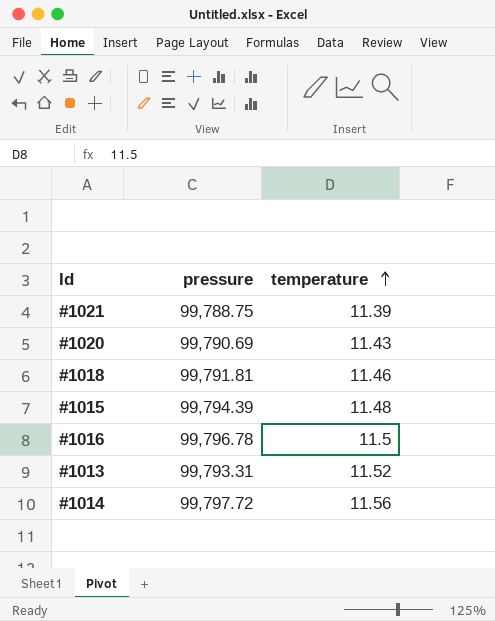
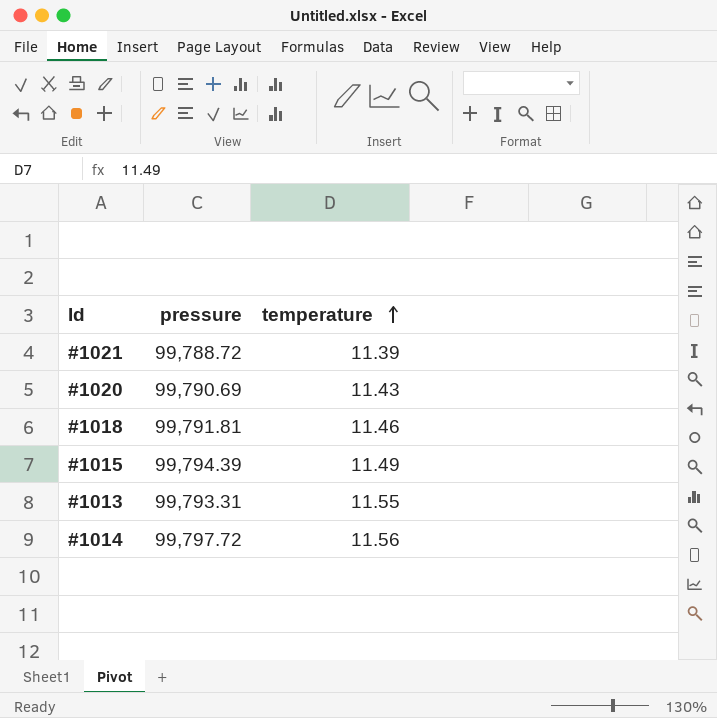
row #1016: 99,796.78 | 11.5 -> none
#1021 | pressure: 99,788.75 -> 99,788.72
#1015 | temperature: 11.48 -> 11.49
#1013 | temperature: 11.52 -> 11.55

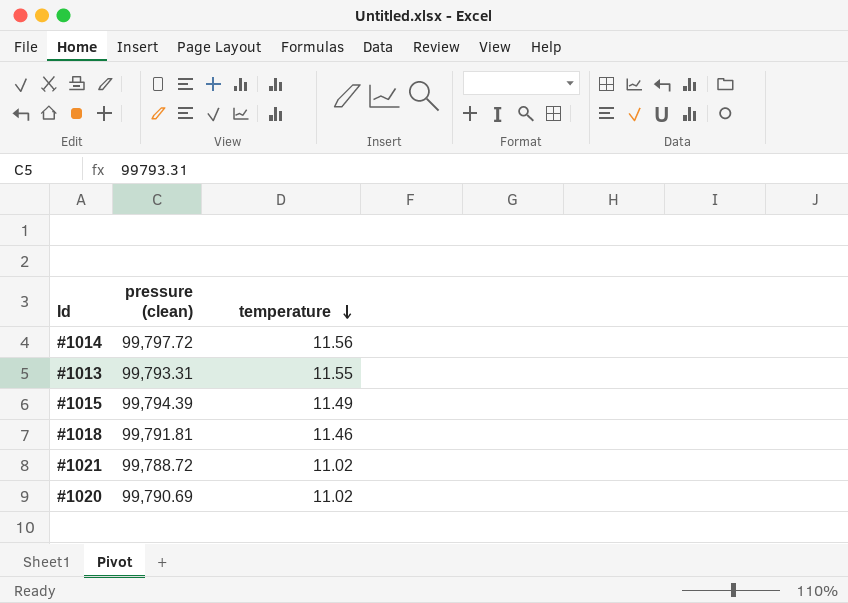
row order: temperature ascending -> temperature descending
column name: pressure -> pressure (clean)
#1021 | temperature: 11.39 -> 11.02
#1020 | temperature: 11.43 -> 11.02

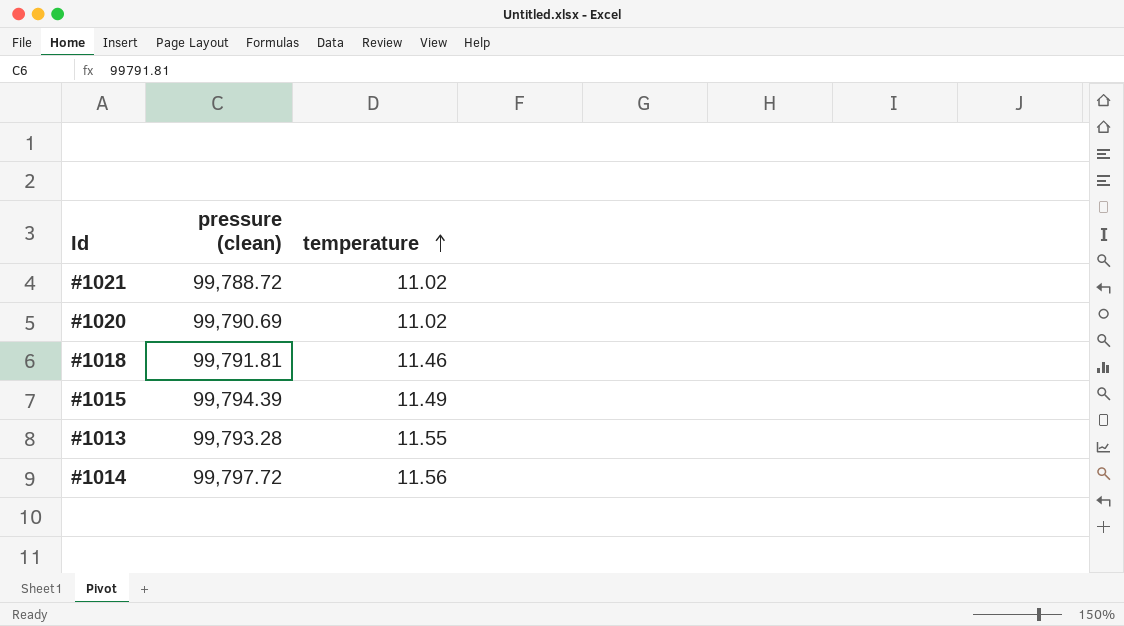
row order: temperature descending -> temperature ascending
#1013 | pressure (clean): 99,793.31 -> 99,793.28

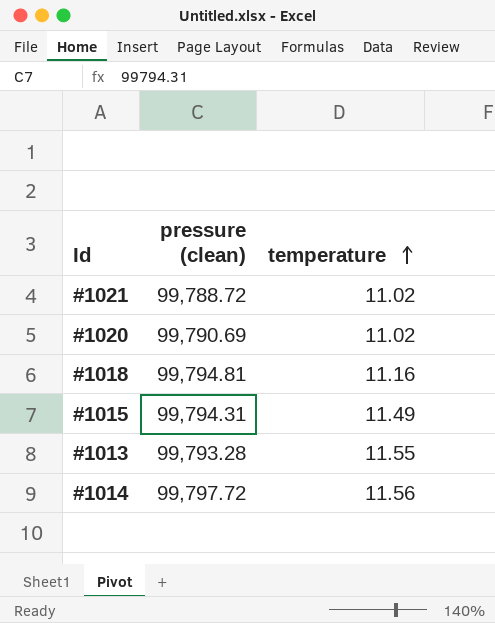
#1018 | pressure (clean): 99,791.81 -> 99,794.81
#1018 | temperature: 11.46 -> 11.16
#1015 | pressure (clean): 99,794.39 -> 99,794.31

